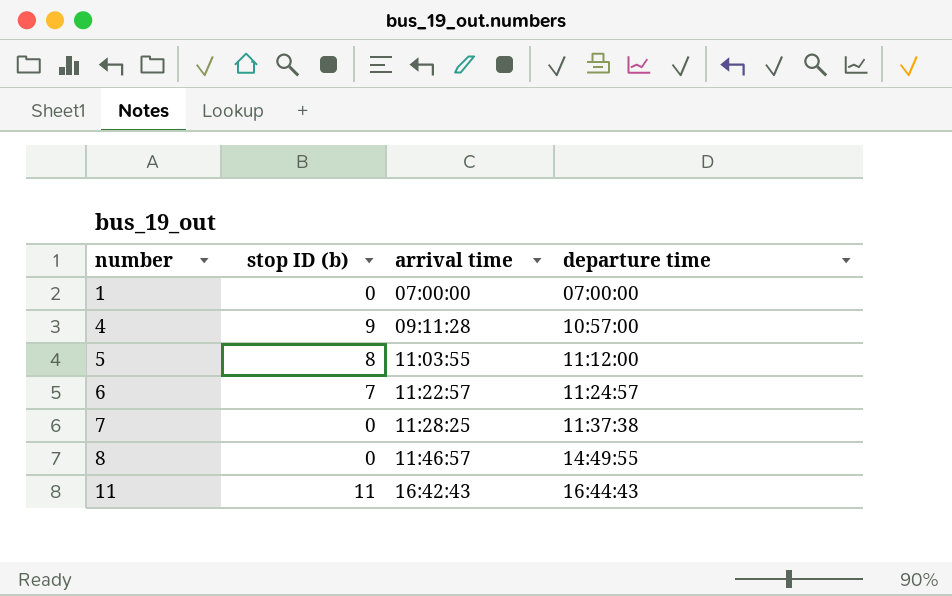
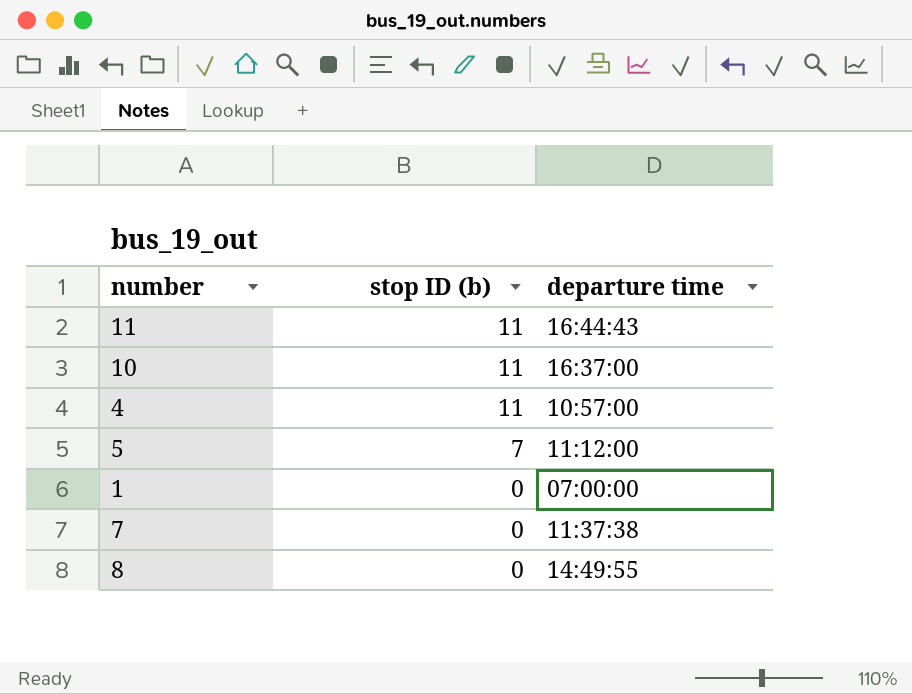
row order: number ascending -> stop ID (b) descending
column arrival time | position: 3 -> none
row 6: 7 | 11:22:57 | 11:24:57 -> none
row 10: none -> 11 | 16:37:00
4 | stop ID (b): 9 -> 11
5 | stop ID (b): 8 -> 7

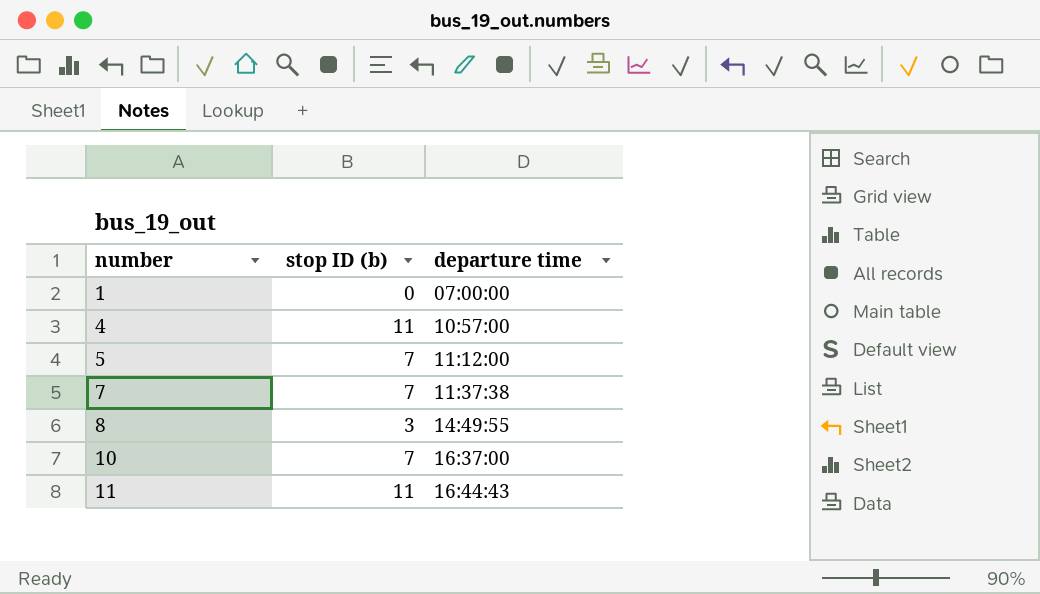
row order: stop ID (b) descending -> number ascending
7 | stop ID (b): 0 -> 7
8 | stop ID (b): 0 -> 3
10 | stop ID (b): 11 -> 7

